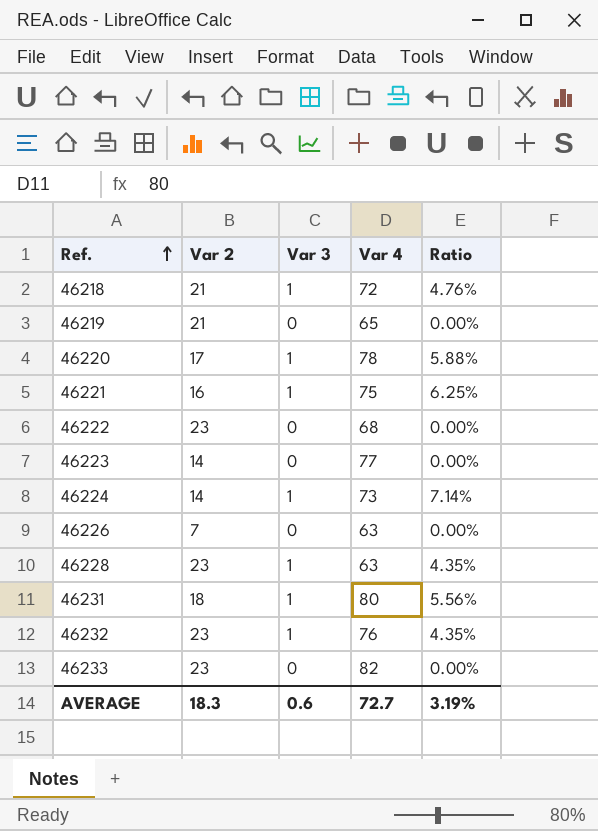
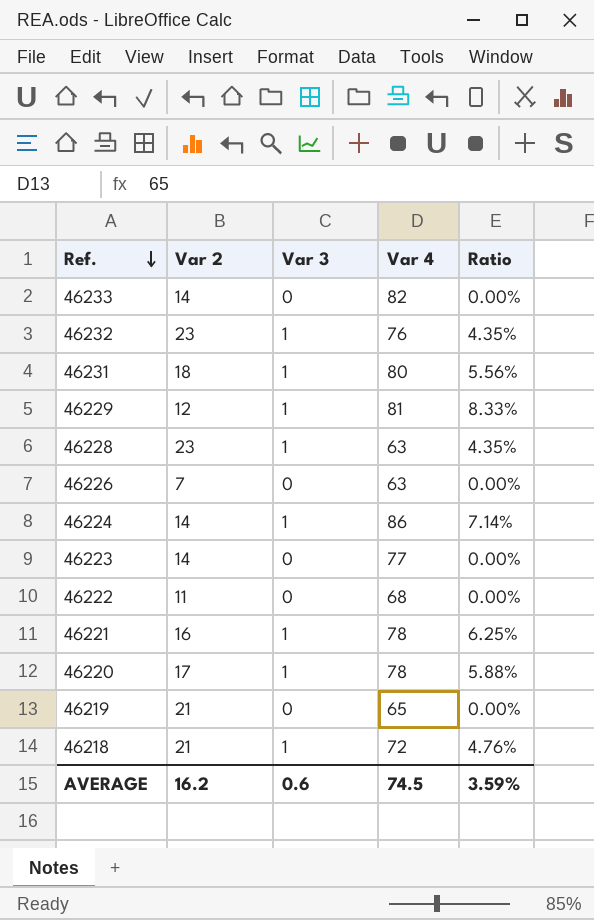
row order: Ref. ascending -> Ref. descending
46233 | Var 2: 23 -> 14
row 46229: none -> 12 | 1 | 81 | 8.33%
46224 | Var 4: 73 -> 86
46222 | Var 2: 23 -> 11
46221 | Var 4: 75 -> 78
AVERAGE | Var 2: 18.3 -> 16.2
AVERAGE | Var 4: 72.7 -> 74.5
AVERAGE | Ratio: 3.19% -> 3.59%

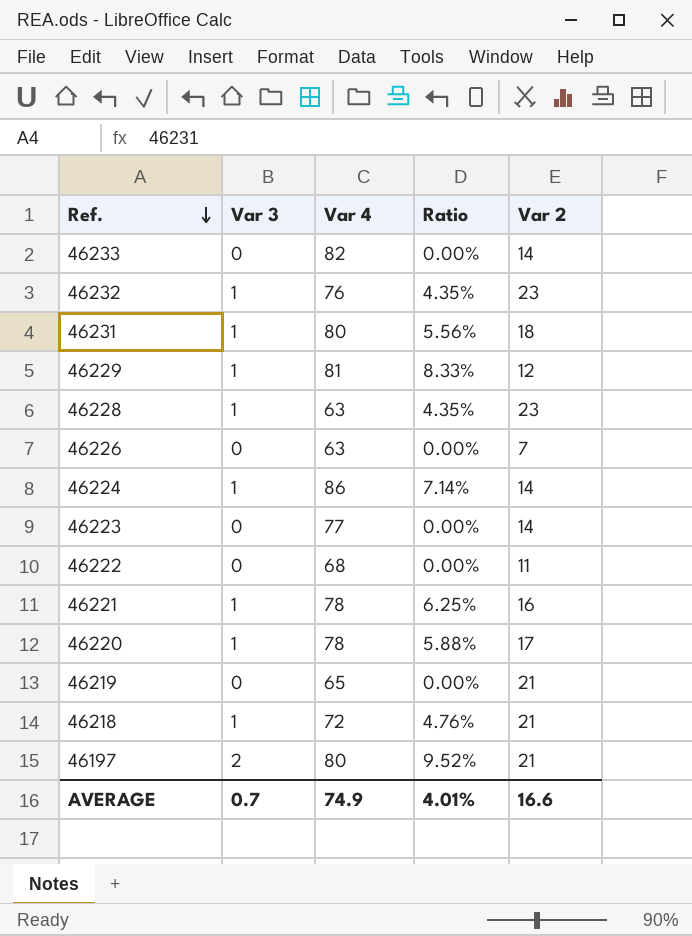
column Var 2 | position: 2 -> 5
row 46197: none -> 2 | 80 | 9.52% | 21
AVERAGE | Var 3: 0.6 -> 0.7
AVERAGE | Var 4: 74.5 -> 74.9
AVERAGE | Ratio: 3.59% -> 4.01%
AVERAGE | Var 2: 16.2 -> 16.6

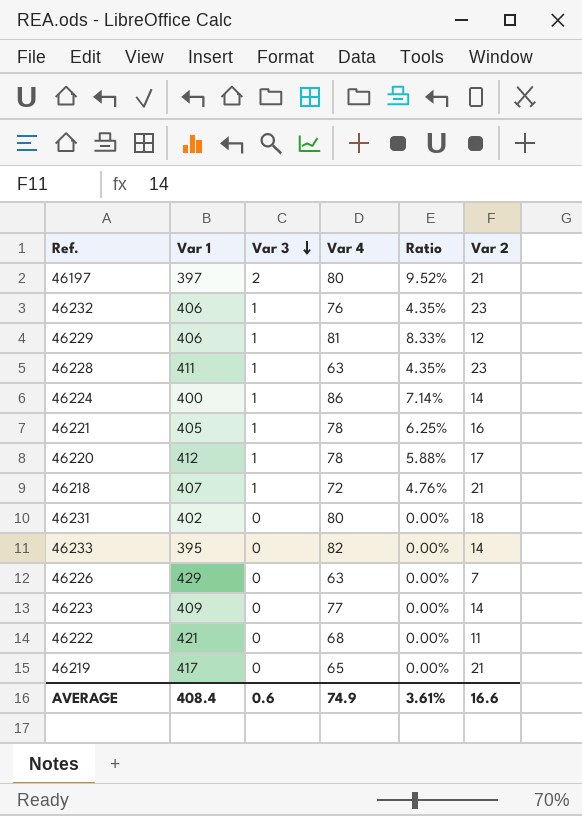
row order: Ref. descending -> Var 3 descending
column Var 1 | position: none -> 2
46231 | Var 3: 1 -> 0
46231 | Ratio: 5.56% -> 0.00%
AVERAGE | Var 3: 0.7 -> 0.6
AVERAGE | Ratio: 4.01% -> 3.61%

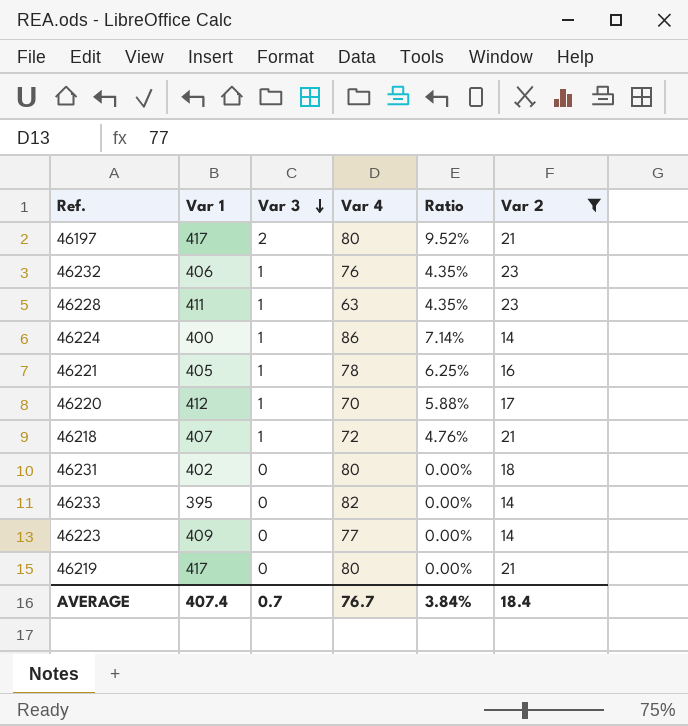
filter: none -> Var 2 >= 14
46197 | Var 1: 397 -> 417
46220 | Var 4: 78 -> 70
46219 | Var 4: 65 -> 80
AVERAGE | Var 1: 408.4 -> 407.4
AVERAGE | Var 3: 0.6 -> 0.7
AVERAGE | Var 4: 74.9 -> 76.7
AVERAGE | Ratio: 3.61% -> 3.84%
AVERAGE | Var 2: 16.6 -> 18.4

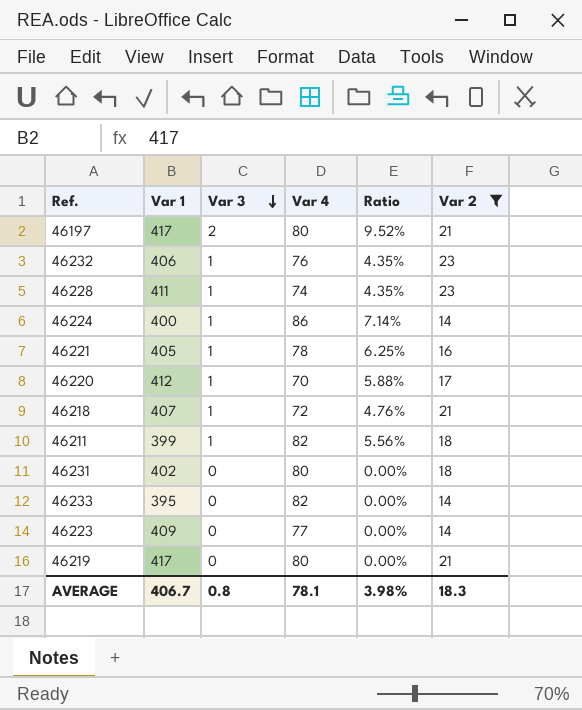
46228 | Var 4: 63 -> 74
row 46211: none -> 399 | 1 | 82 | 5.56% | 18
AVERAGE | Var 1: 407.4 -> 406.7
AVERAGE | Var 3: 0.7 -> 0.8
AVERAGE | Var 4: 76.7 -> 78.1
AVERAGE | Ratio: 3.84% -> 3.98%
AVERAGE | Var 2: 18.4 -> 18.3

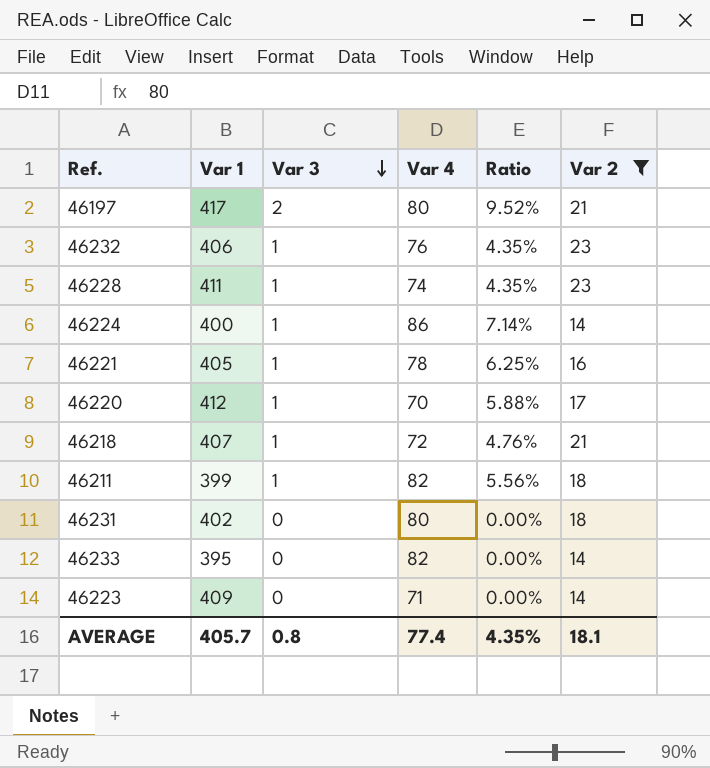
row 46219: 417 | 0 | 80 | 0.00% | 21 -> none
46223 | Var 4: 77 -> 71
AVERAGE | Var 1: 406.7 -> 405.7
AVERAGE | Var 4: 78.1 -> 77.4
AVERAGE | Ratio: 3.98% -> 4.35%
AVERAGE | Var 2: 18.3 -> 18.1

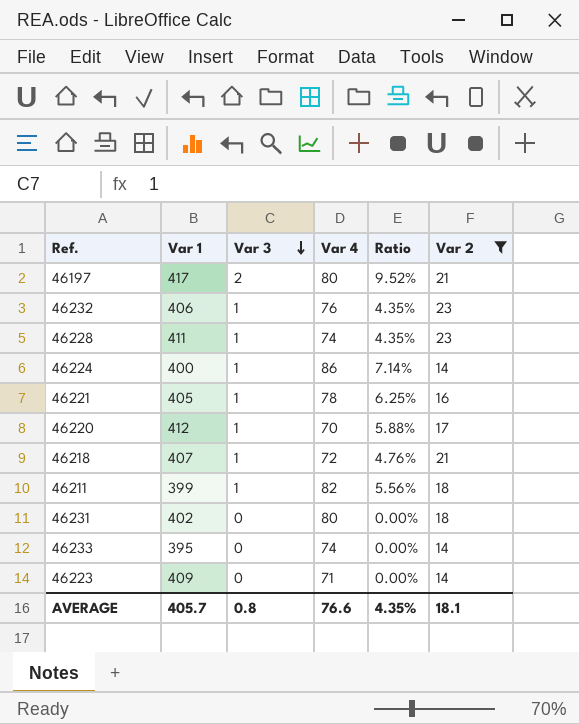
46233 | Var 4: 82 -> 74
AVERAGE | Var 4: 77.4 -> 76.6

